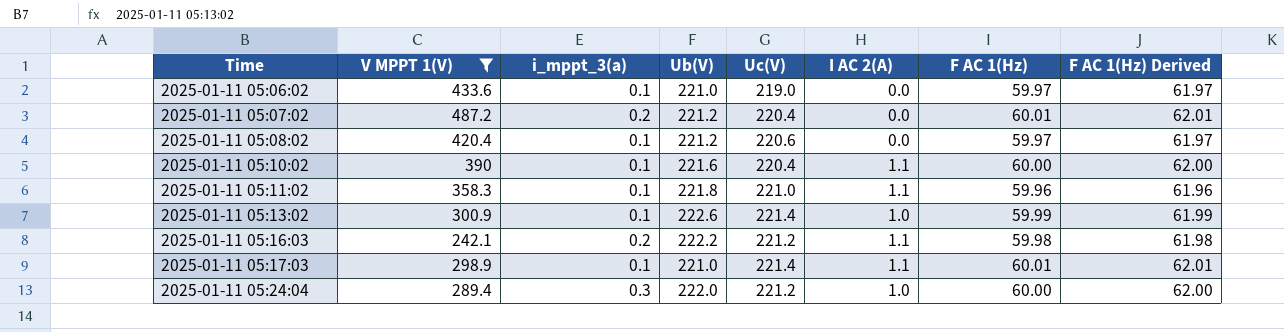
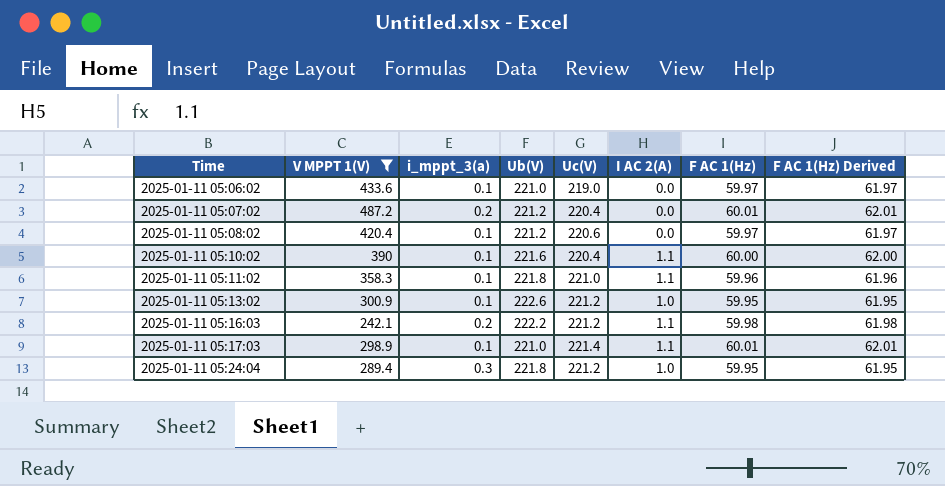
2025-01-11 05:13:02 | Uc(V): 221.4 -> 221.2
2025-01-11 05:13:02 | F AC 1(Hz): 59.99 -> 59.95
2025-01-11 05:13:02 | F AC 1(Hz) Derived: 61.99 -> 61.95
2025-01-11 05:24:04 | Ub(V): 222.0 -> 221.8
2025-01-11 05:24:04 | F AC 1(Hz): 60.00 -> 59.95
2025-01-11 05:24:04 | F AC 1(Hz) Derived: 62.00 -> 61.95

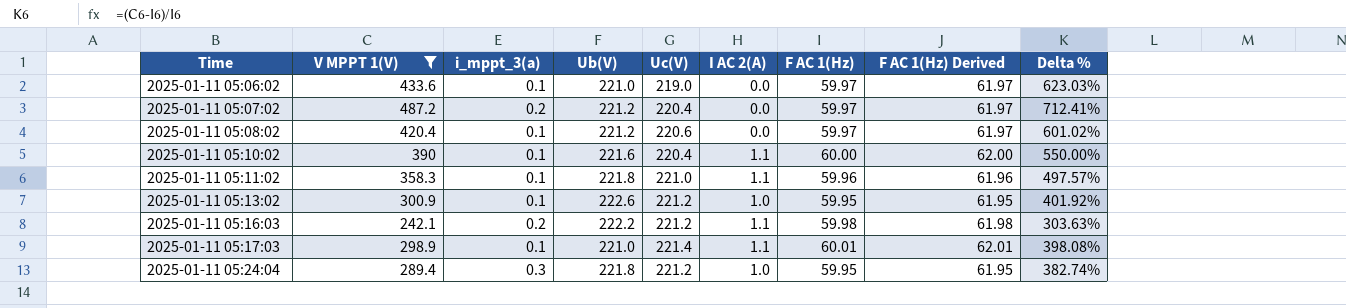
column Delta % | formula: none -> ([V MPPT 1(V)] - [F AC 1(Hz)]) / [F AC 1(Hz)]
2025-01-11 05:07:02 | F AC 1(Hz): 60.01 -> 59.97
2025-01-11 05:07:02 | F AC 1(Hz) Derived: 62.01 -> 61.97

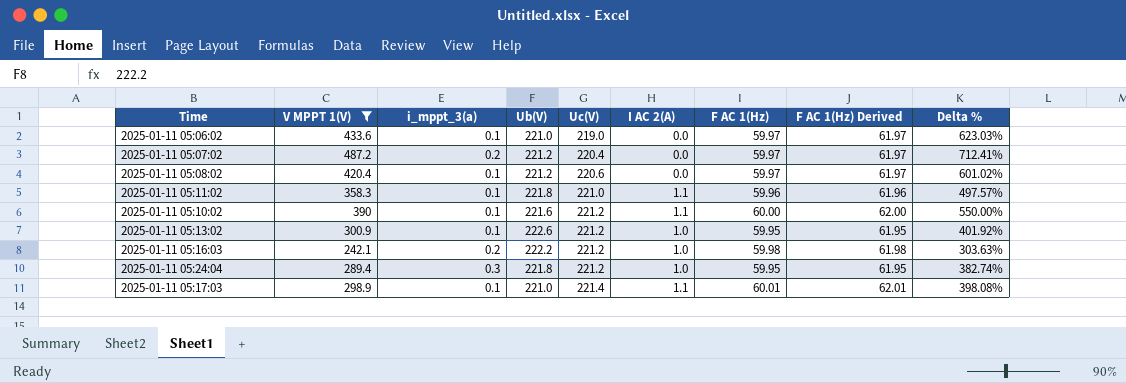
row order: Time ascending -> Uc(V) ascending
2025-01-11 05:10:02 | Uc(V): 220.4 -> 221.2
2025-01-11 05:16:03 | I AC 2(A): 1.1 -> 1.0

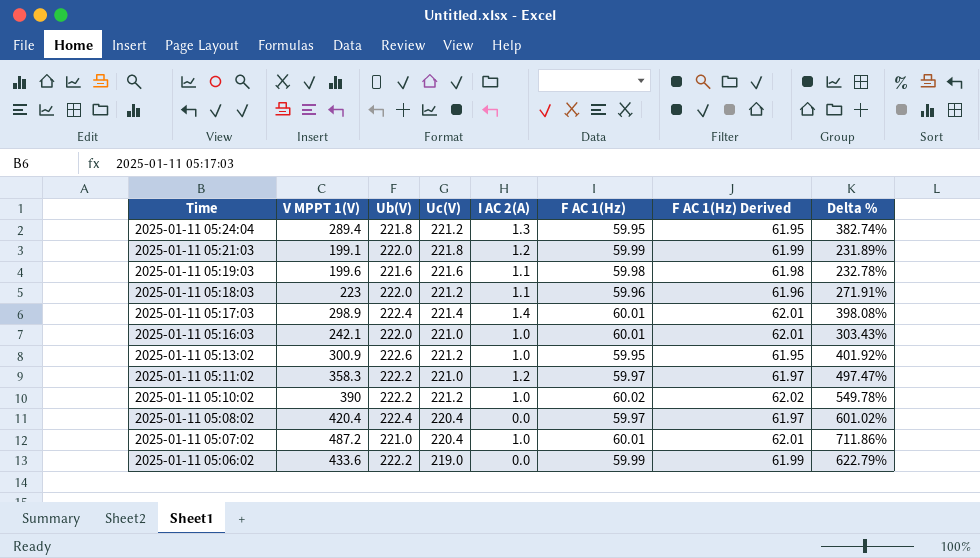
filter: V MPPT 1(V) >= 242.1 -> none
row order: Uc(V) ascending -> Time descending
column i_mppt_3(a) | position: 3 -> none
2025-01-11 05:24:04 | I AC 2(A): 1.0 -> 1.3
2025-01-11 05:17:03 | Ub(V): 221.0 -> 222.4
2025-01-11 05:17:03 | I AC 2(A): 1.1 -> 1.4
2025-01-11 05:16:03 | Ub(V): 222.2 -> 222.0
2025-01-11 05:16:03 | Uc(V): 221.2 -> 221.0
2025-01-11 05:16:03 | F AC 1(Hz): 59.98 -> 60.01
2025-01-11 05:16:03 | F AC 1(Hz) Derived: 61.98 -> 62.01
2025-01-11 05:16:03 | Delta %: 303.63% -> 303.43%
2025-01-11 05:11:02 | Ub(V): 221.8 -> 222.2
2025-01-11 05:11:02 | I AC 2(A): 1.1 -> 1.2
2025-01-11 05:11:02 | F AC 1(Hz): 59.96 -> 59.97
2025-01-11 05:11:02 | F AC 1(Hz) Derived: 61.96 -> 61.97
2025-01-11 05:11:02 | Delta %: 497.57% -> 497.47%
2025-01-11 05:10:02 | Ub(V): 221.6 -> 222.2
2025-01-11 05:10:02 | I AC 2(A): 1.1 -> 1.0
2025-01-11 05:10:02 | F AC 1(Hz): 60.00 -> 60.02
2025-01-11 05:10:02 | F AC 1(Hz) Derived: 62.00 -> 62.02
2025-01-11 05:10:02 | Delta %: 550.00% -> 549.78%
2025-01-11 05:08:02 | Ub(V): 221.2 -> 222.4
2025-01-11 05:08:02 | Uc(V): 220.6 -> 220.4
2025-01-11 05:07:02 | Ub(V): 221.2 -> 221.0
2025-01-11 05:07:02 | I AC 2(A): 0.0 -> 1.0
2025-01-11 05:07:02 | F AC 1(Hz): 59.97 -> 60.01
2025-01-11 05:07:02 | F AC 1(Hz) Derived: 61.97 -> 62.01
2025-01-11 05:07:02 | Delta %: 712.41% -> 711.86%
2025-01-11 05:06:02 | Ub(V): 221.0 -> 222.2
2025-01-11 05:06:02 | F AC 1(Hz): 59.97 -> 59.99
2025-01-11 05:06:02 | F AC 1(Hz) Derived: 61.97 -> 61.99
2025-01-11 05:06:02 | Delta %: 623.03% -> 622.79%

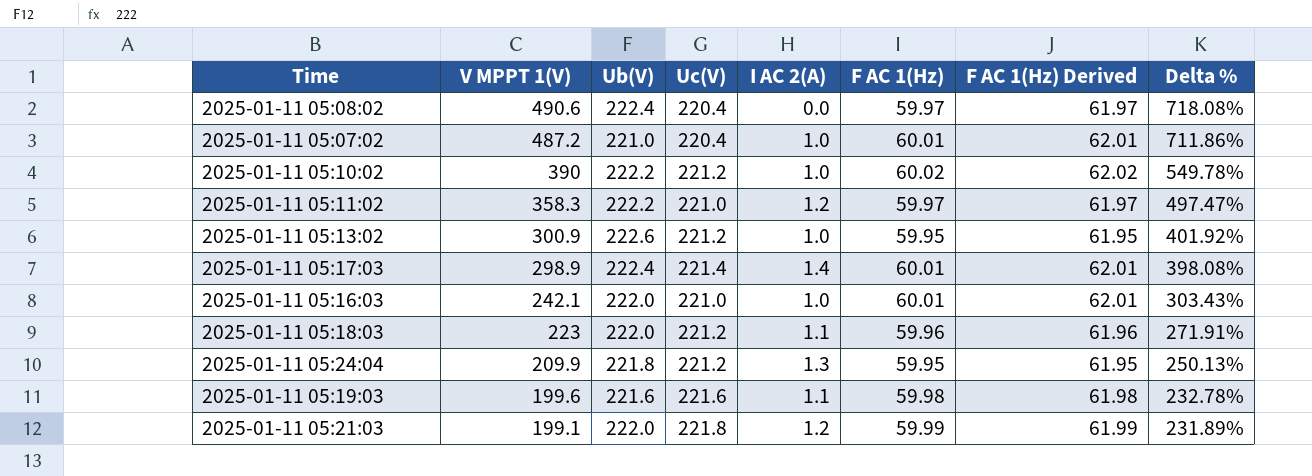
row order: Time descending -> V MPPT 1(V) descending
row 2025-01-11 05:06:02: 433.6 | 222.2 | 219.0 | 0.0 | 59.99 | 61.99 | 622.79% -> none
2025-01-11 05:08:02 | V MPPT 1(V): 420.4 -> 490.6
2025-01-11 05:08:02 | Delta %: 601.02% -> 718.08%
2025-01-11 05:24:04 | V MPPT 1(V): 289.4 -> 209.9
2025-01-11 05:24:04 | Delta %: 382.74% -> 250.13%

